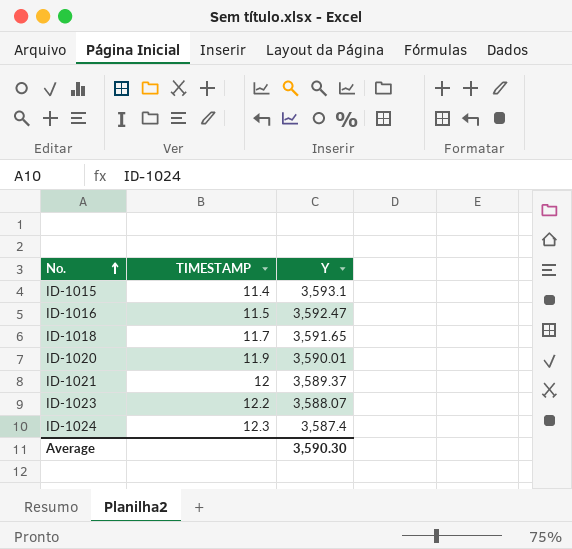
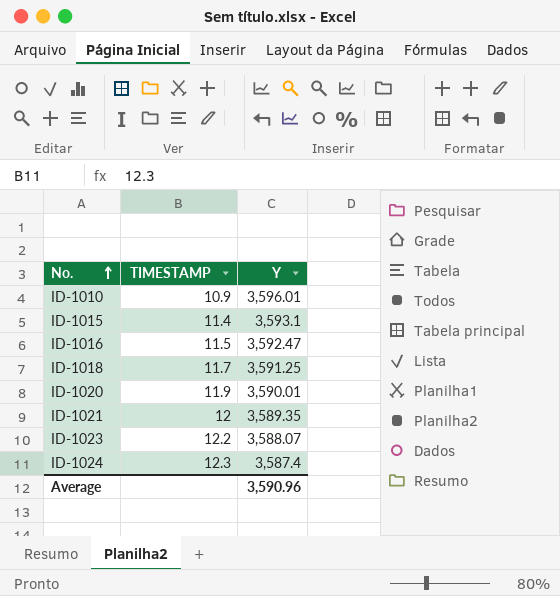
row ID-1010: none -> 10.9 | 3,596.01
ID-1018 | Y: 3,591.65 -> 3,591.25
ID-1021 | Y: 3,589.37 -> 3,589.35
Average | Y: 3,590.30 -> 3,590.96

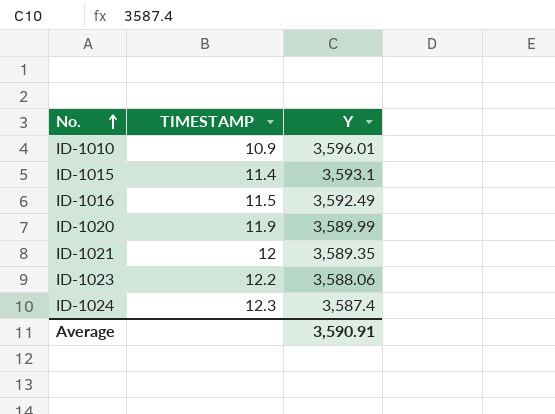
row ID-1018: 11.7 | 3,591.25 -> none
ID-1016 | Y: 3,592.47 -> 3,592.49
ID-1020 | Y: 3,590.01 -> 3,589.99
ID-1023 | Y: 3,588.07 -> 3,588.06
Average | Y: 3,590.96 -> 3,590.91

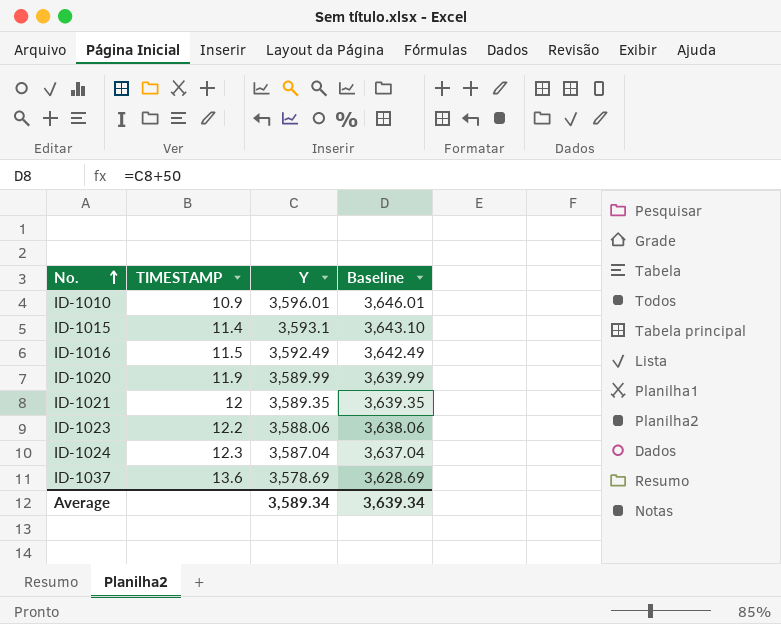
column Baseline | formula: none -> [Y] + 50
ID-1024 | Y: 3,587.4 -> 3,587.04
row ID-1037: none -> 13.6 | 3,578.69 | 3,628.69
Average | Y: 3,590.91 -> 3,589.34

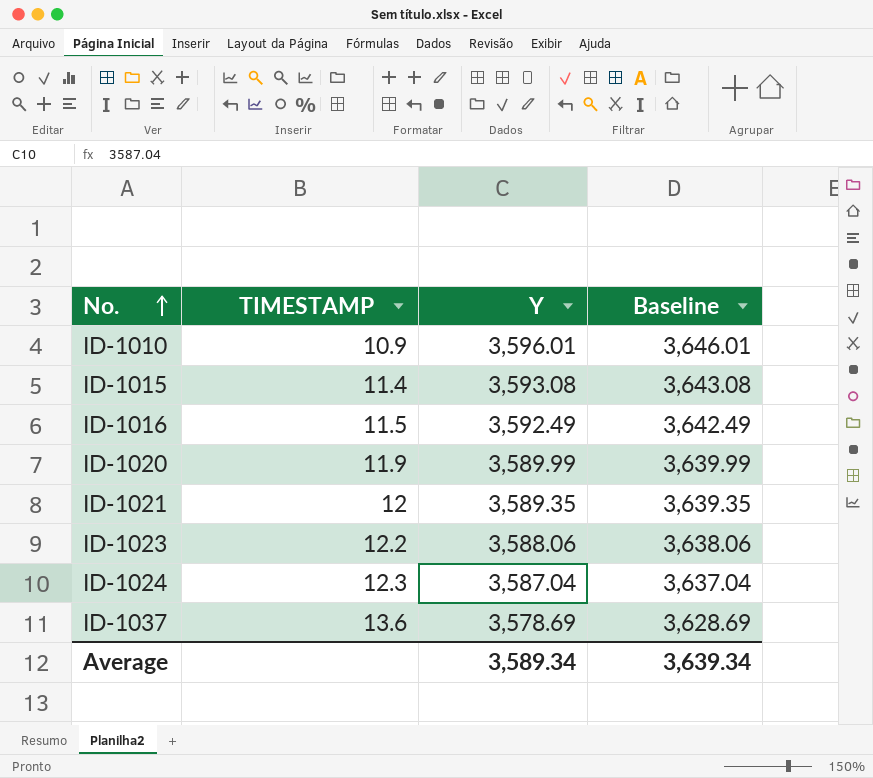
ID-1015 | Y: 3,593.1 -> 3,593.08
ID-1015 | Baseline: 3,643.10 -> 3,643.08

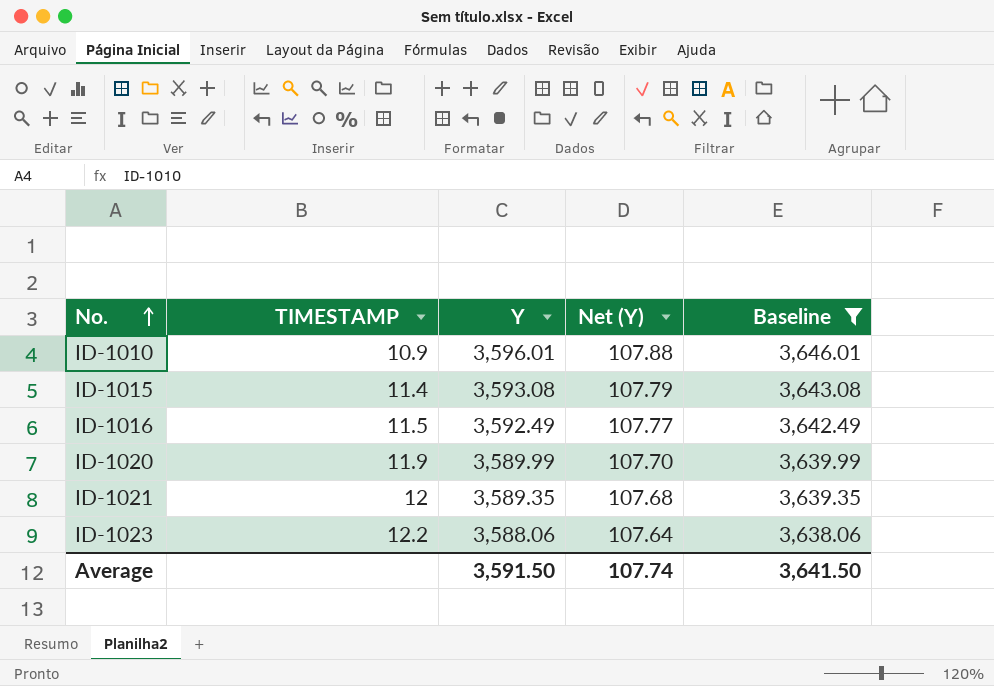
filter: none -> Baseline >= 3,638.06
column Net (Y) | formula: none -> [Y] * 0.03
Average | Y: 3,589.34 -> 3,591.50
Average | Baseline: 3,639.34 -> 3,641.50

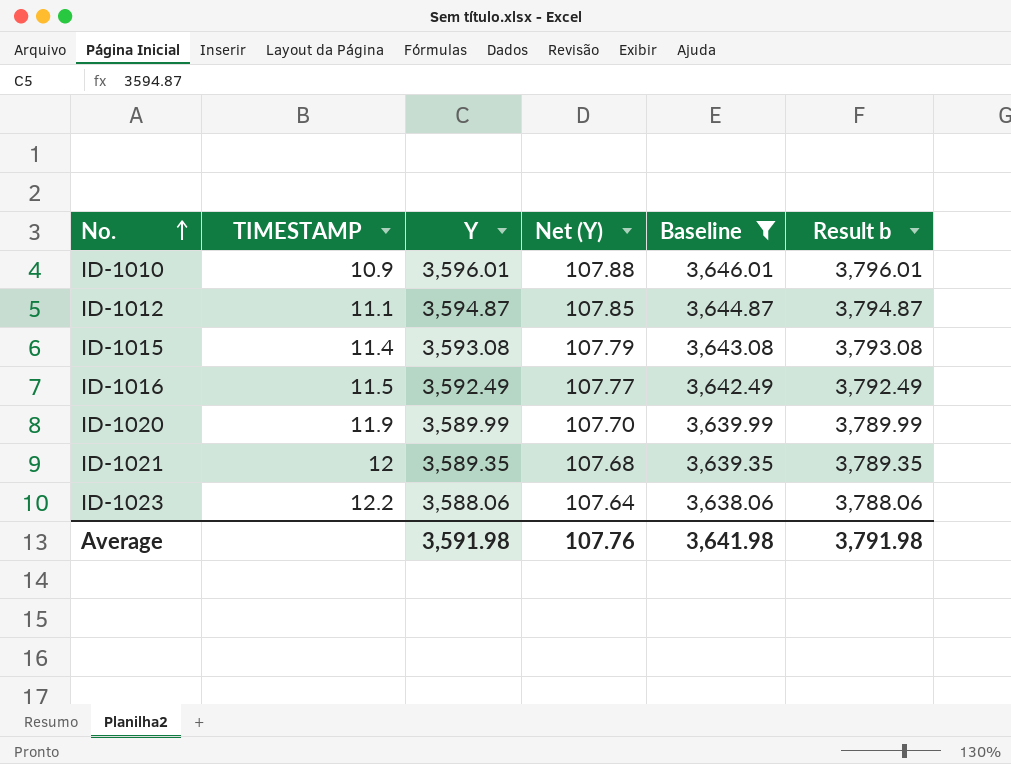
column Result b | formula: none -> [Y] + 200
row ID-1012: none -> 11.1 | 3,594.87 | 107.85 | 3,644.87 | 3,794.87
Average | Y: 3,591.50 -> 3,591.98
Average | Net (Y): 107.74 -> 107.76
Average | Baseline: 3,641.50 -> 3,641.98

